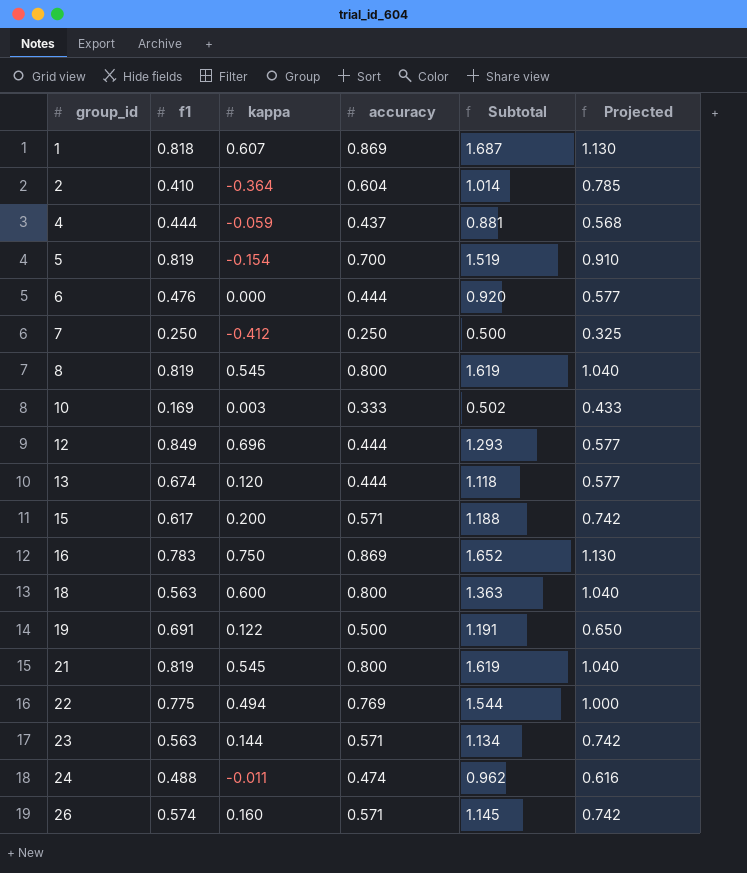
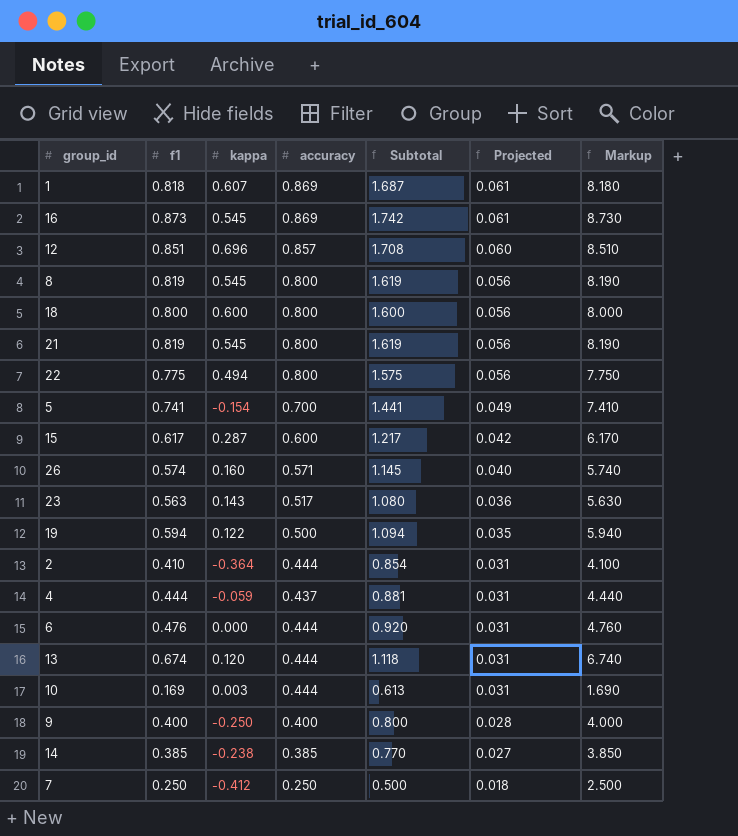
row order: group_id ascending -> Projected descending
column Projected | formula: [accuracy] * 1.3 -> [accuracy] * 0.07
column Markup | formula: none -> [f1] * 10
row 24: 0.488 | -0.011 | 0.474 | 0.962 | 0.616 -> none
16 | f1: 0.783 -> 0.873
16 | kappa: 0.750 -> 0.545
16 | Subtotal: 1.652 -> 1.742
12 | f1: 0.849 -> 0.851
12 | accuracy: 0.444 -> 0.857
12 | Subtotal: 1.293 -> 1.708
18 | f1: 0.563 -> 0.800
18 | Subtotal: 1.363 -> 1.600
22 | accuracy: 0.769 -> 0.800
22 | Subtotal: 1.544 -> 1.575
5 | f1: 0.819 -> 0.741
5 | Subtotal: 1.519 -> 1.441
15 | kappa: 0.200 -> 0.287
15 | accuracy: 0.571 -> 0.600
15 | Subtotal: 1.188 -> 1.217
23 | kappa: 0.144 -> 0.143
23 | accuracy: 0.571 -> 0.517
23 | Subtotal: 1.134 -> 1.080
19 | f1: 0.691 -> 0.594
19 | Subtotal: 1.191 -> 1.094
2 | accuracy: 0.604 -> 0.444
2 | Subtotal: 1.014 -> 0.854
10 | accuracy: 0.333 -> 0.444
10 | Subtotal: 0.502 -> 0.613
row 9: none -> 0.400 | -0.250 | 0.400 | 0.800 | 0.028 | 4.000
row 14: none -> 0.385 | -0.238 | 0.385 | 0.770 | 0.027 | 3.850

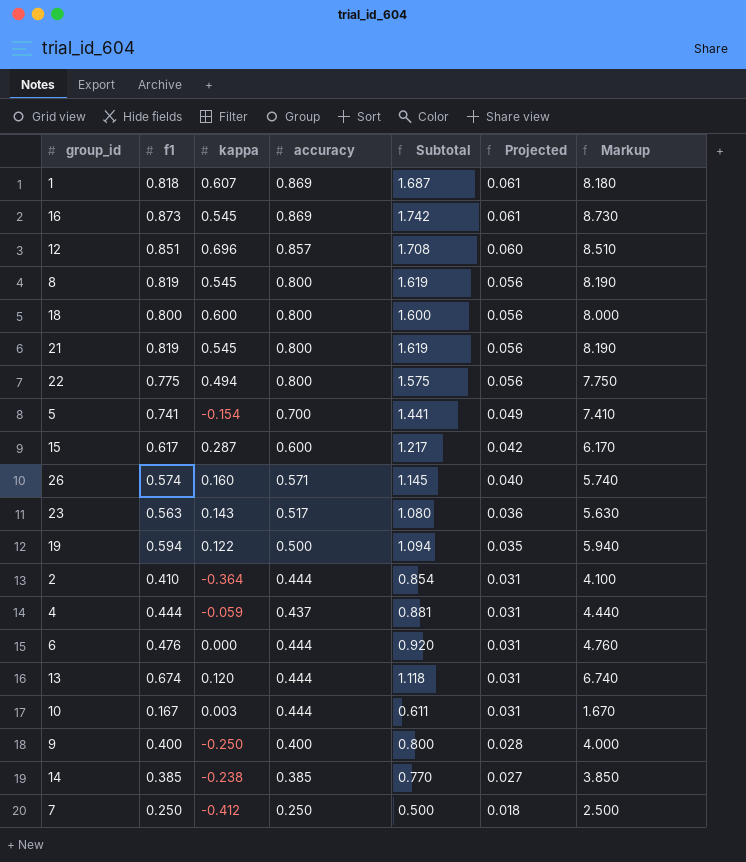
10 | f1: 0.169 -> 0.167
10 | Subtotal: 0.613 -> 0.611
10 | Markup: 1.690 -> 1.670

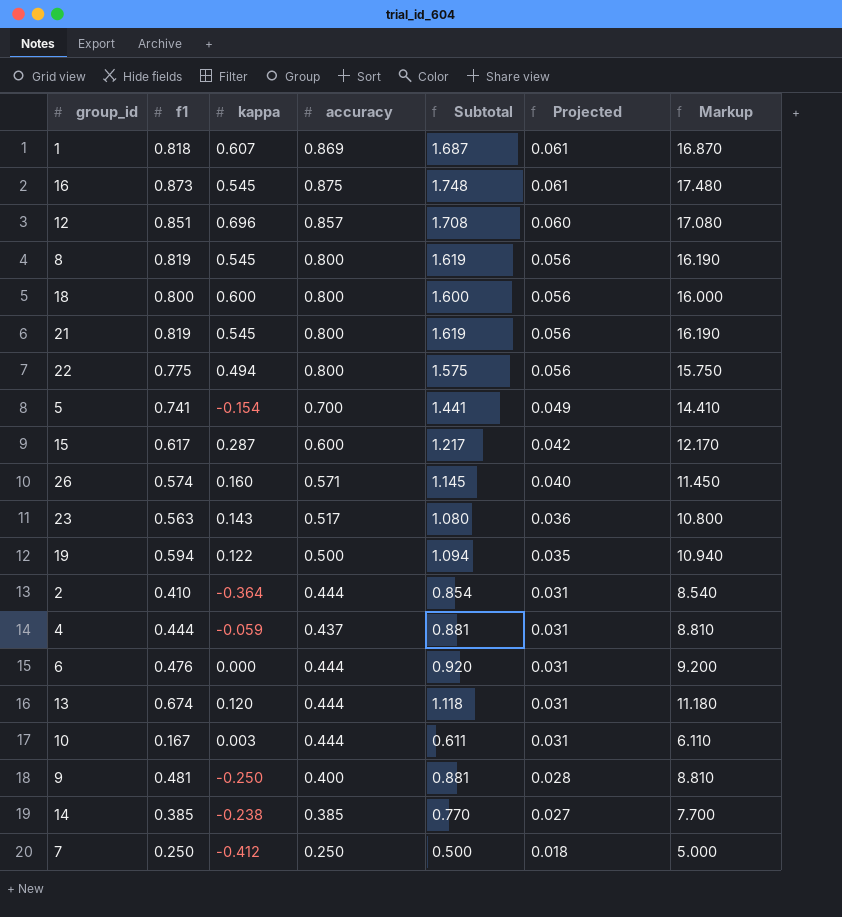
column Markup | formula: [f1] * 10 -> [Subtotal] * 10
16 | accuracy: 0.869 -> 0.875
16 | Subtotal: 1.742 -> 1.748
9 | f1: 0.400 -> 0.481
9 | Subtotal: 0.800 -> 0.881

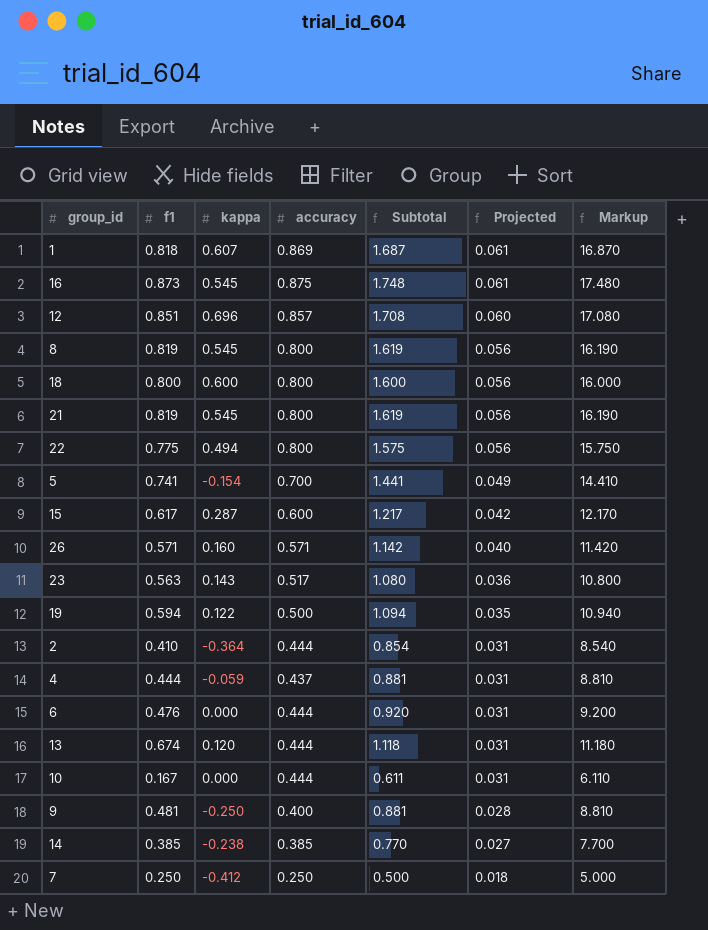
26 | f1: 0.574 -> 0.571
26 | Subtotal: 1.145 -> 1.142
26 | Markup: 11.450 -> 11.420
10 | kappa: 0.003 -> 0.000

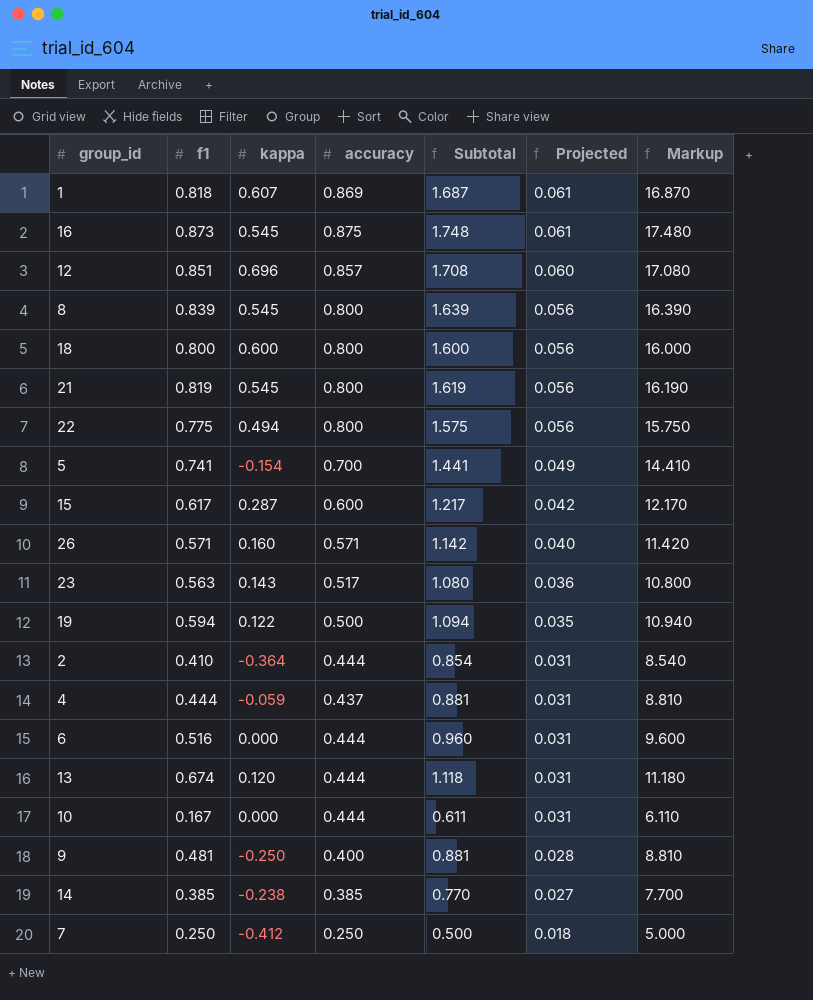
8 | f1: 0.819 -> 0.839
8 | Subtotal: 1.619 -> 1.639
8 | Markup: 16.190 -> 16.390
6 | f1: 0.476 -> 0.516
6 | Subtotal: 0.920 -> 0.960
6 | Markup: 9.200 -> 9.600

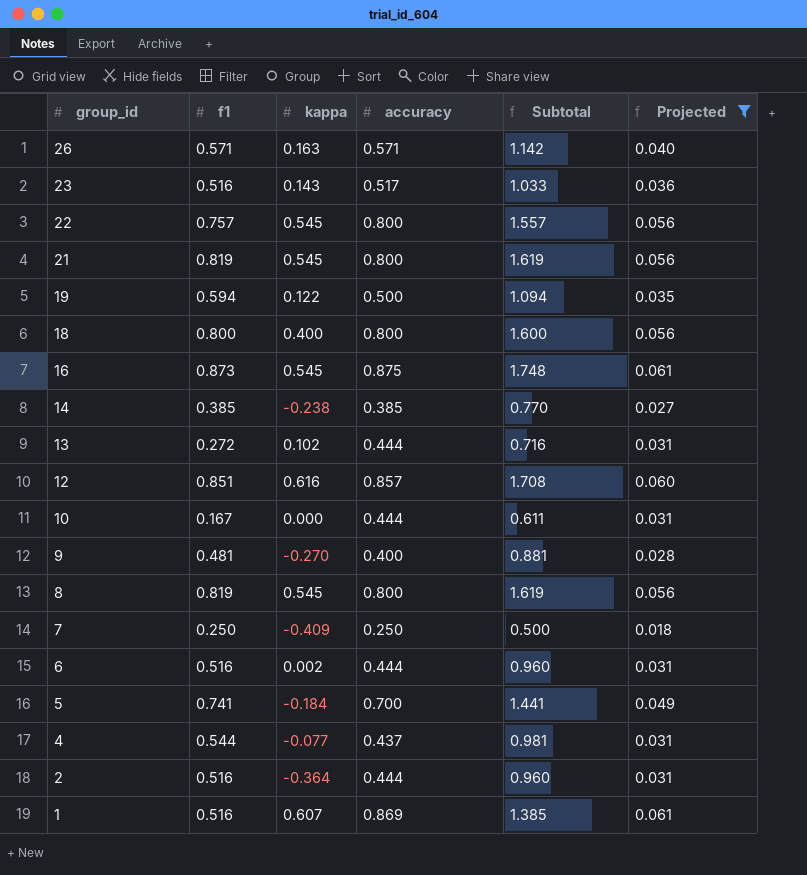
filter: none -> Projected != 0.042
row order: Projected descending -> group_id descending
column Markup | formula: [Subtotal] * 10 -> none
26 | kappa: 0.160 -> 0.163
23 | f1: 0.563 -> 0.516
23 | Subtotal: 1.080 -> 1.033
22 | f1: 0.775 -> 0.757
22 | kappa: 0.494 -> 0.545
22 | Subtotal: 1.575 -> 1.557
18 | kappa: 0.600 -> 0.400
13 | f1: 0.674 -> 0.272
13 | kappa: 0.120 -> 0.102
13 | Subtotal: 1.118 -> 0.716
12 | kappa: 0.696 -> 0.616
9 | kappa: -0.250 -> -0.270
8 | f1: 0.839 -> 0.819
8 | Subtotal: 1.639 -> 1.619
7 | kappa: -0.412 -> -0.409
6 | kappa: 0.000 -> 0.002
5 | kappa: -0.154 -> -0.184
4 | f1: 0.444 -> 0.544
4 | kappa: -0.059 -> -0.077
4 | Subtotal: 0.881 -> 0.981
2 | f1: 0.410 -> 0.516
2 | Subtotal: 0.854 -> 0.960
1 | f1: 0.818 -> 0.516
1 | Subtotal: 1.687 -> 1.385

